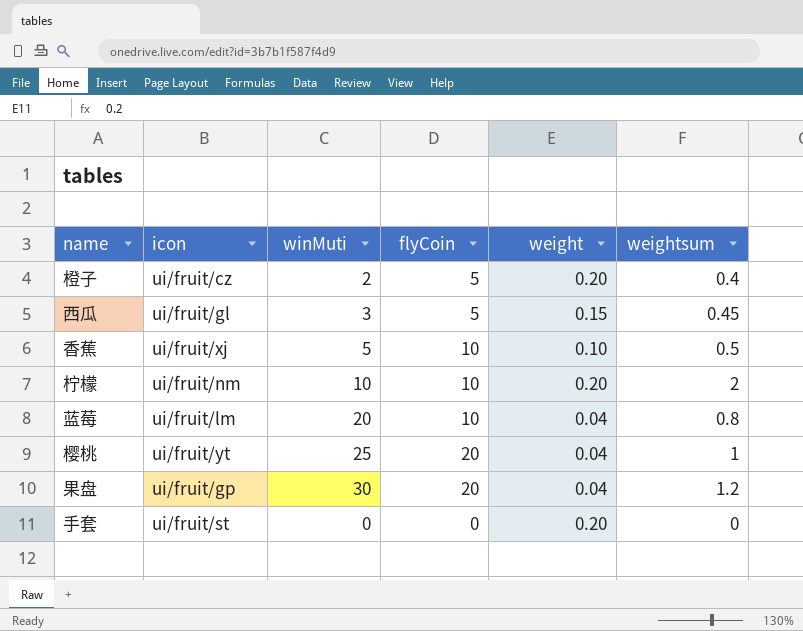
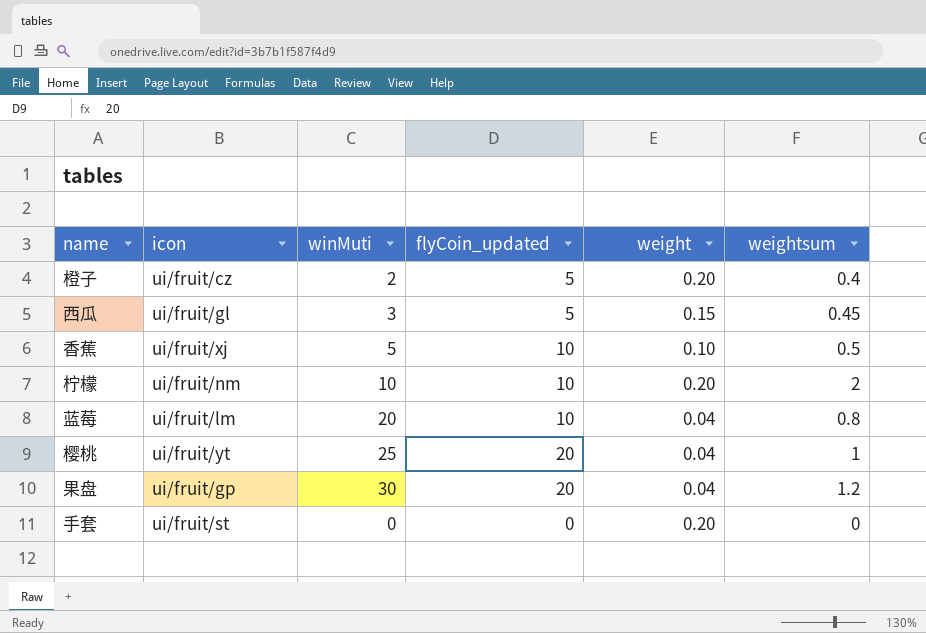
column name: flyCoin -> flyCoin_updated

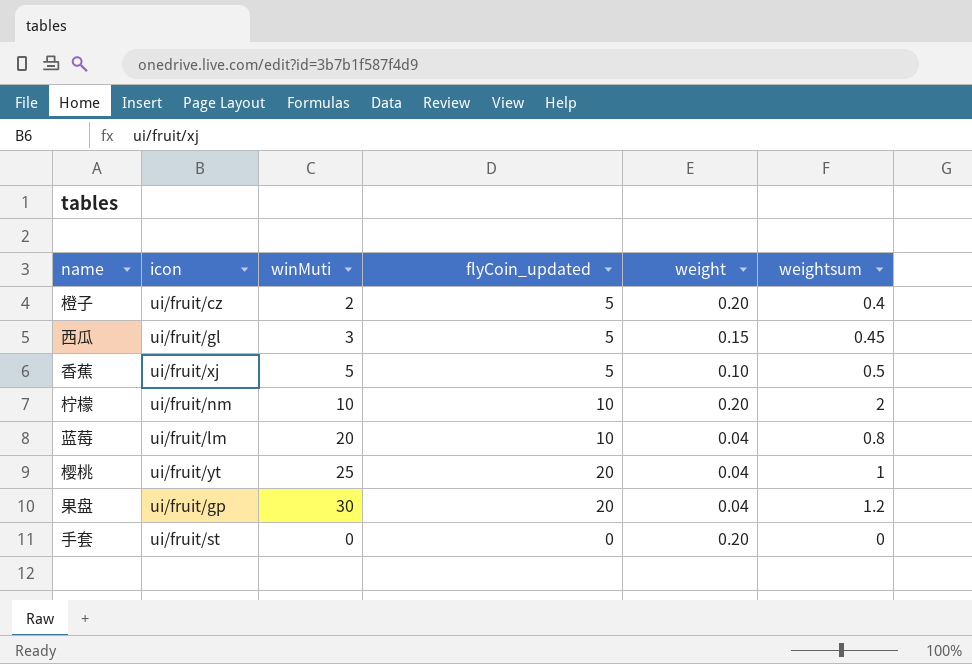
香蕉 | flyCoin_updated: 10 -> 5

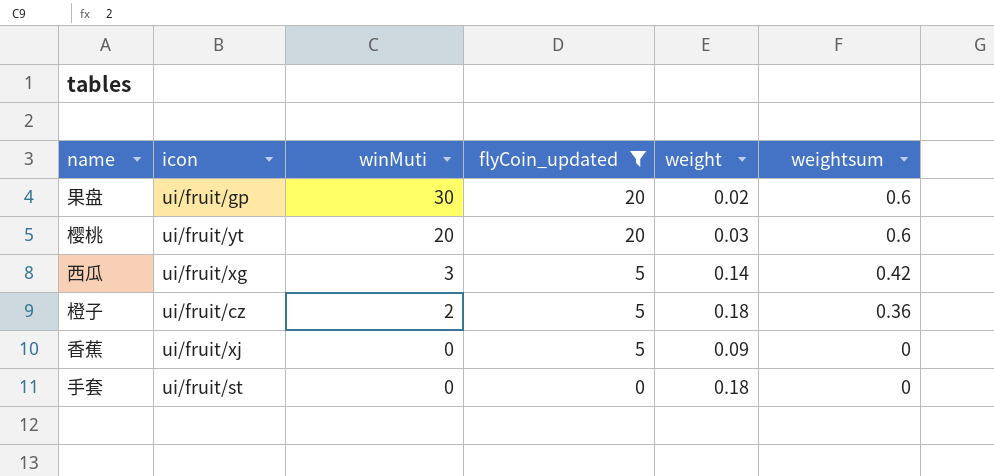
filter: none -> flyCoin_updated != 10
row order: none -> winMuti descending
果盘 | weight: 0.04 -> 0.02
果盘 | weightsum: 1.2 -> 0.6
樱桃 | winMuti: 25 -> 20
樱桃 | weight: 0.04 -> 0.03
樱桃 | weightsum: 1 -> 0.6
西瓜 | icon: ui/fruit/gl -> ui/fruit/xg
西瓜 | weight: 0.15 -> 0.14
西瓜 | weightsum: 0.45 -> 0.42
橙子 | weight: 0.20 -> 0.18
橙子 | weightsum: 0.4 -> 0.36
香蕉 | winMuti: 5 -> 0
香蕉 | weight: 0.10 -> 0.09
香蕉 | weightsum: 0.5 -> 0
手套 | weight: 0.20 -> 0.18

